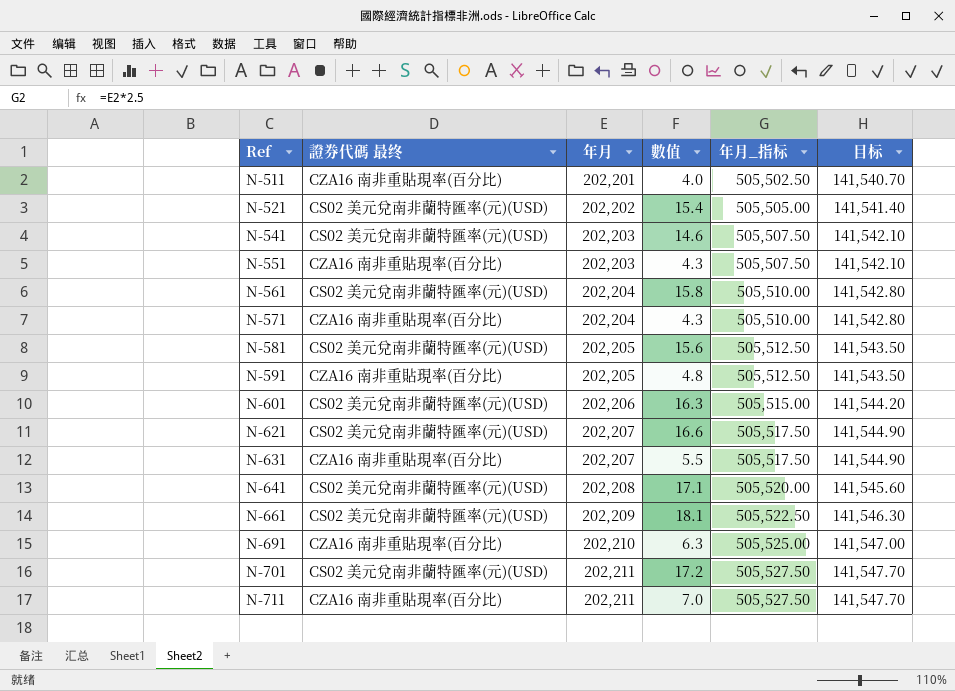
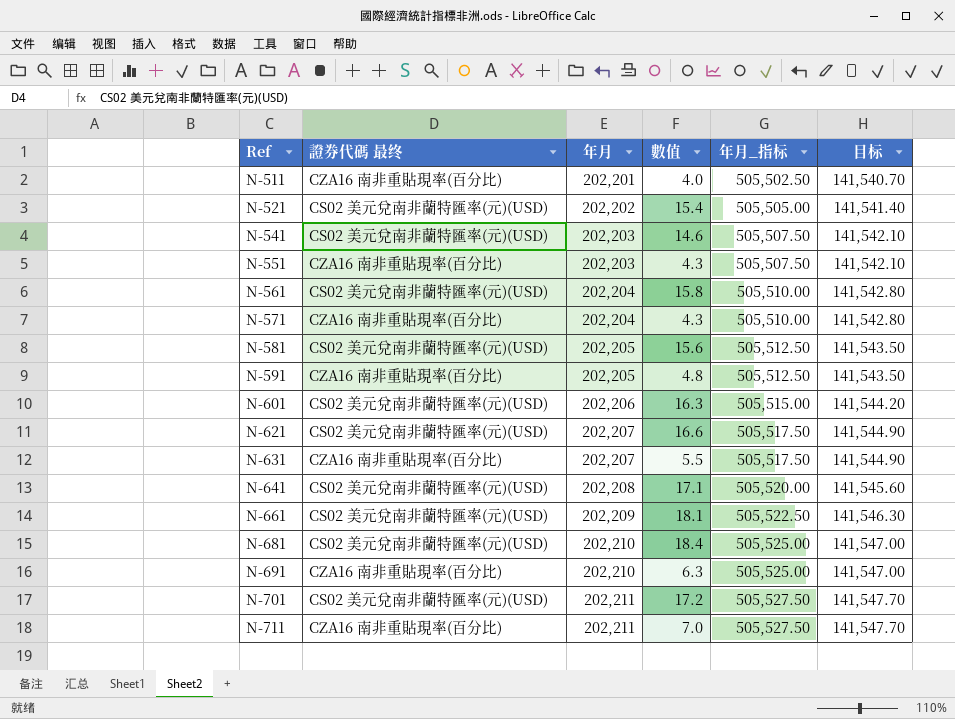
row N-681: none -> CS02 美元兌南非蘭特匯率(元)(USD) | 202,210 | 18.4 | 505,525.00 | 141,547.00

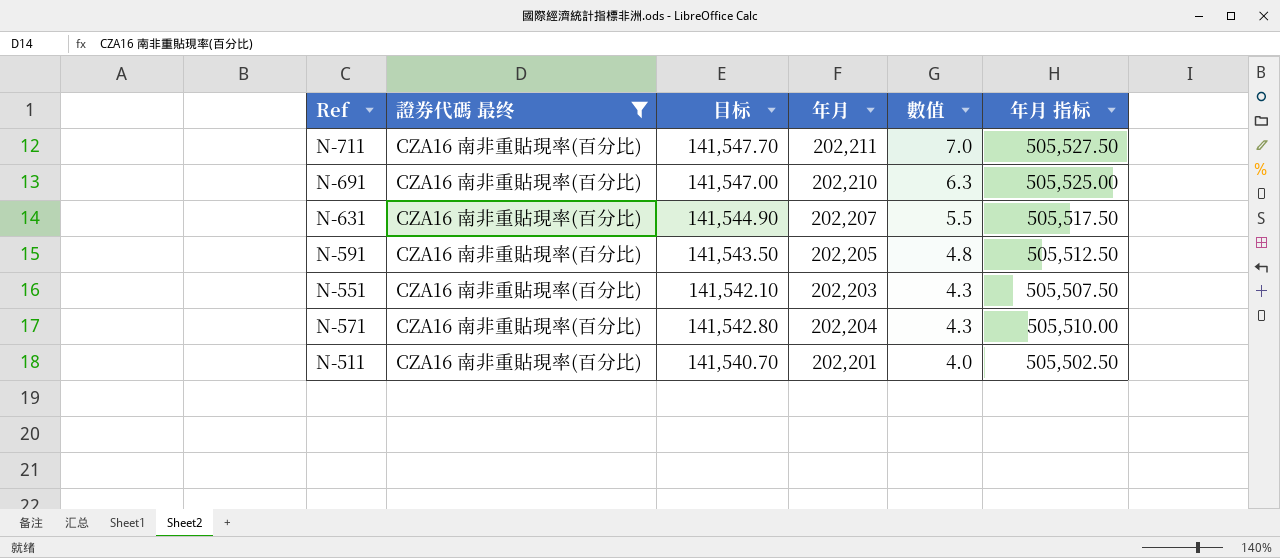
filter: none -> 證券代碼 最终 = CZA16 南非重貼現率(百分比)
row order: Ref ascending -> 數值 descending
column 目标 | position: 6 -> 3
column name: 年月_指标 -> 年月 指标

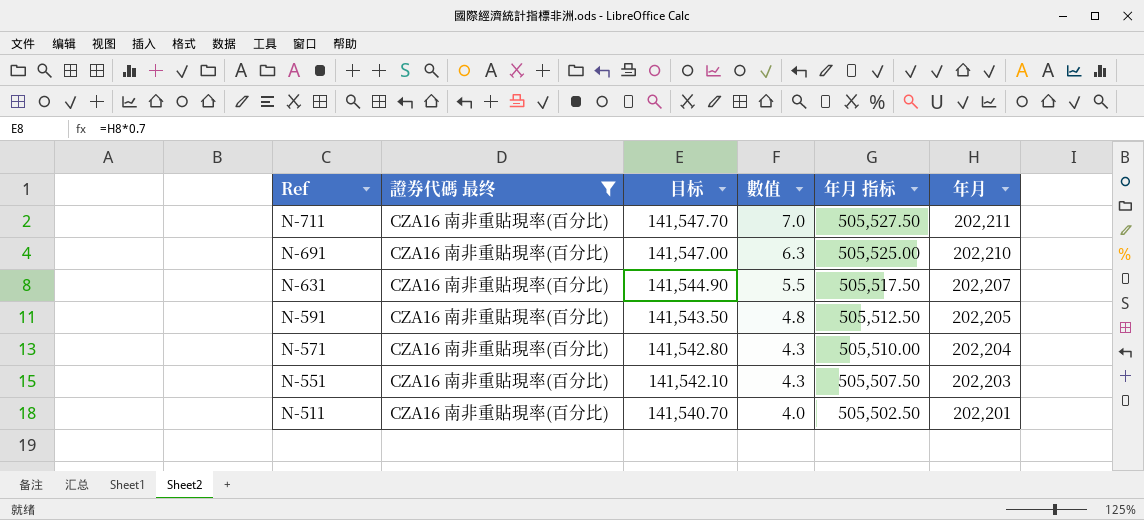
row order: 數值 descending -> Ref descending
column 年月 | position: 4 -> 6

